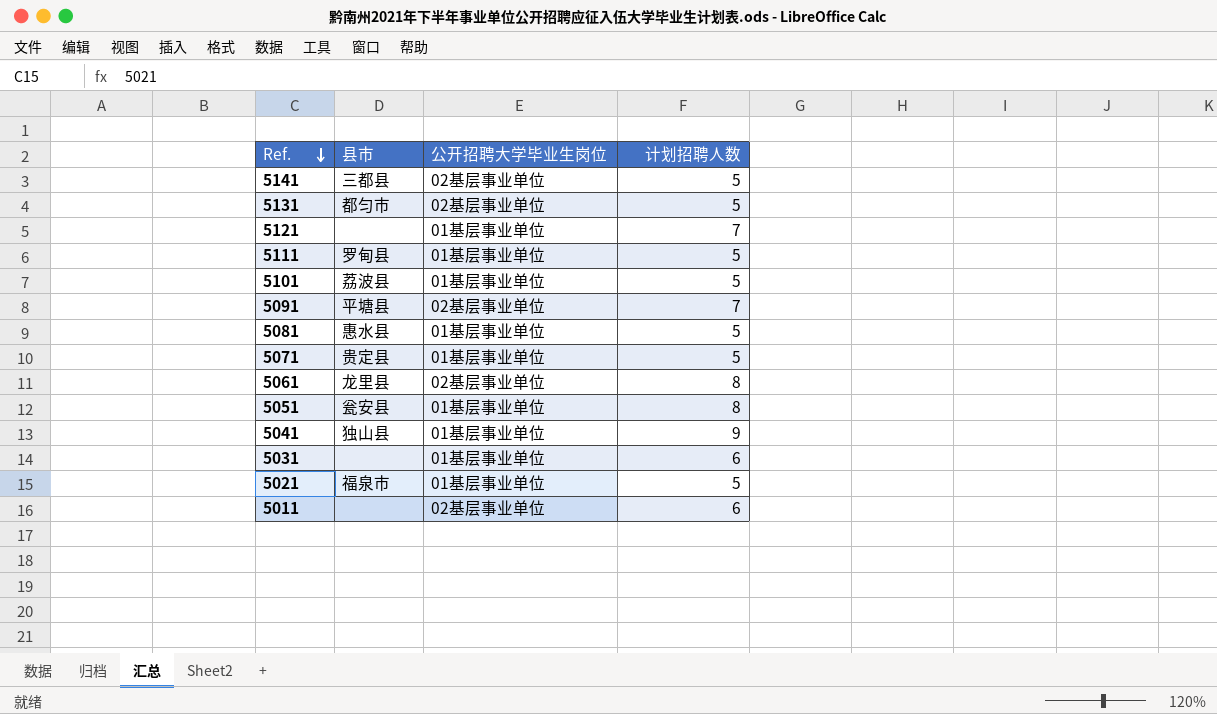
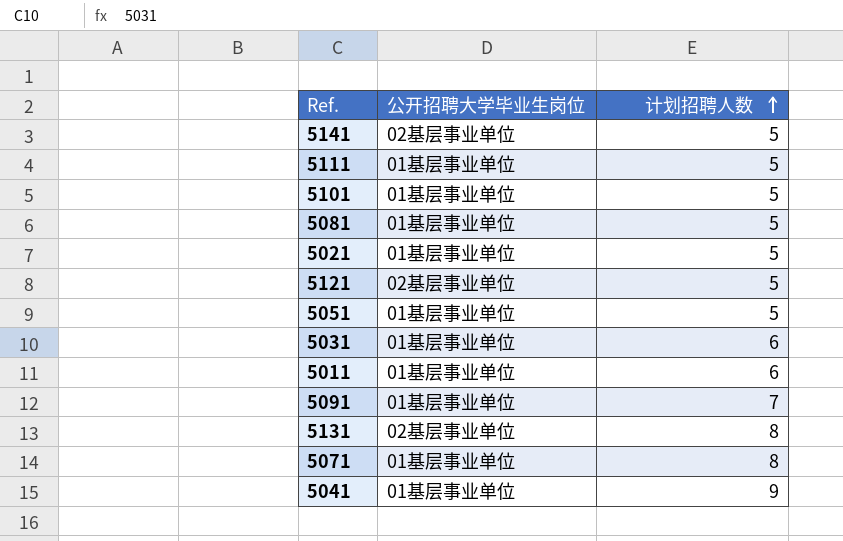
row order: Ref. descending -> 计划招聘人数 ascending
column 县市 | position: 2 -> none
row 5061: 龙里县 | 02基层事业单位 | 8 -> none
5121 | 公开招聘大学毕业生岗位: 01基层事业单位 -> 02基层事业单位
5121 | 计划招聘人数: 7 -> 5
5051 | 计划招聘人数: 8 -> 5
5011 | 公开招聘大学毕业生岗位: 02基层事业单位 -> 01基层事业单位
5091 | 公开招聘大学毕业生岗位: 02基层事业单位 -> 01基层事业单位
5131 | 计划招聘人数: 5 -> 8
5071 | 计划招聘人数: 5 -> 8

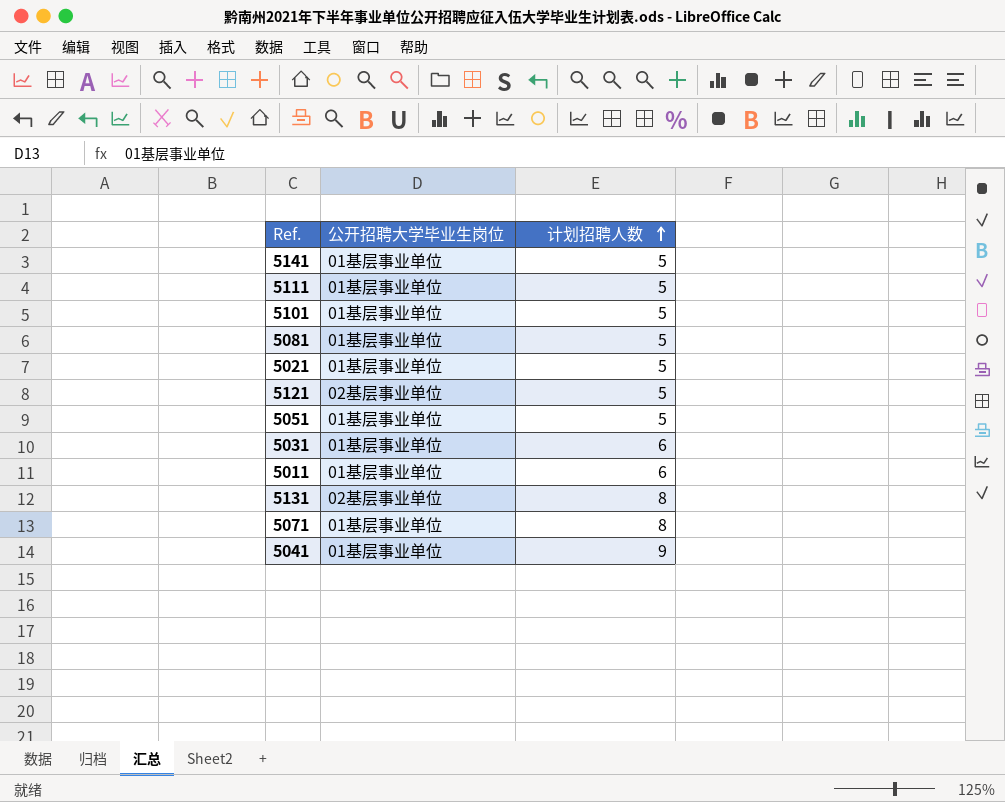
row 5091: 01基层事业单位 | 7 -> none
5141 | 公开招聘大学毕业生岗位: 02基层事业单位 -> 01基层事业单位

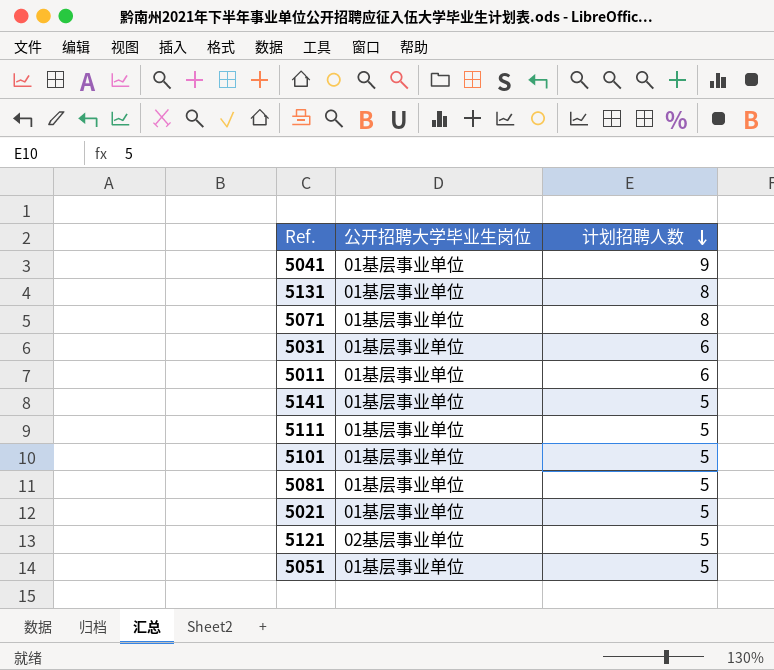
row order: 计划招聘人数 ascending -> 计划招聘人数 descending
5131 | 公开招聘大学毕业生岗位: 02基层事业单位 -> 01基层事业单位

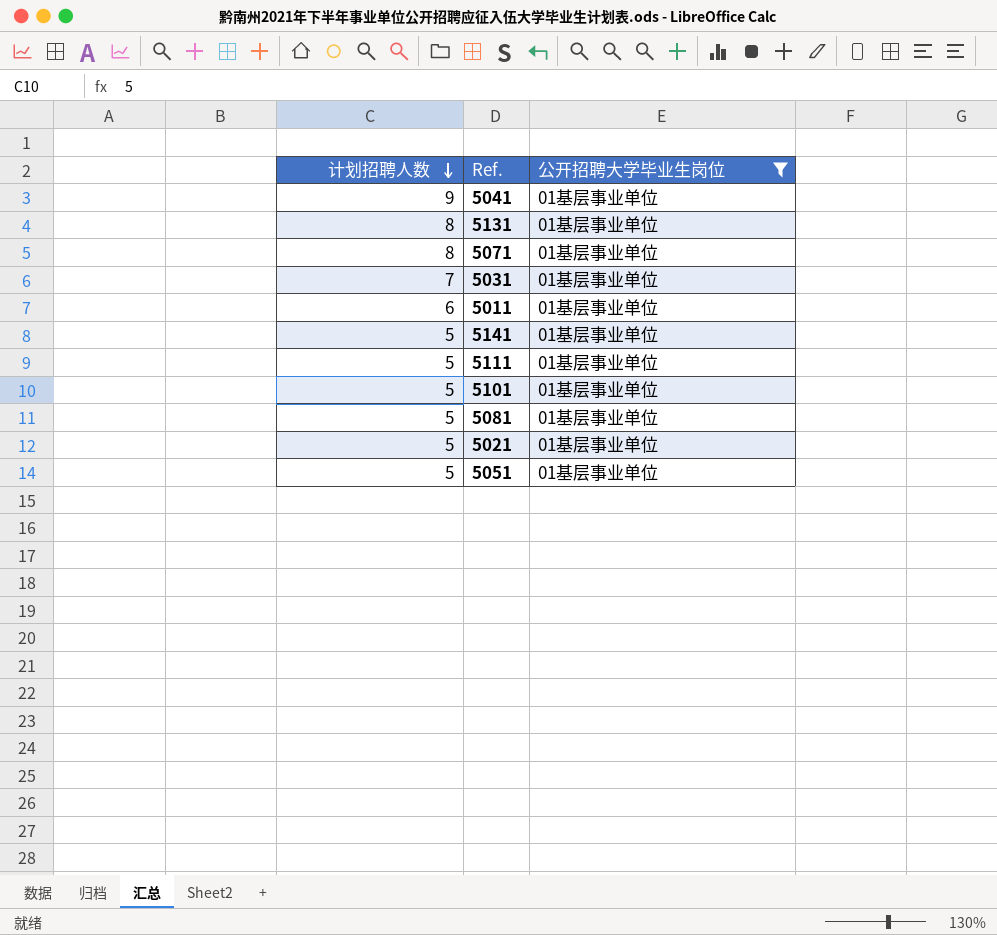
filter: none -> 公开招聘大学毕业生岗位 = 01基层事业单位
column 计划招聘人数 | position: 3 -> 1
5031 | 计划招聘人数: 6 -> 7

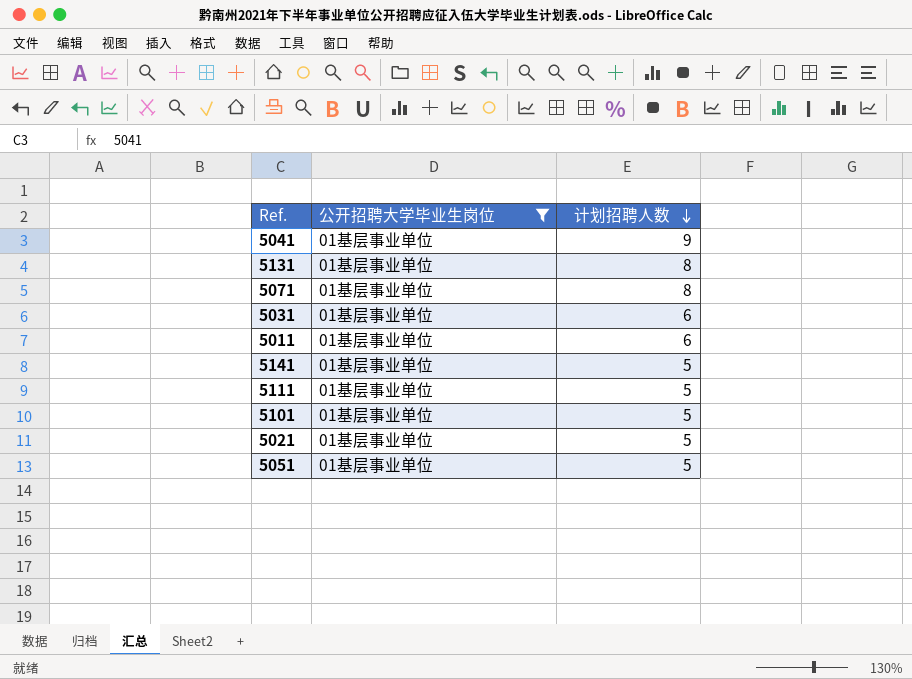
column 计划招聘人数 | position: 1 -> 3
row 5081: 5 | 01基层事业单位 -> none
5031 | 计划招聘人数: 7 -> 6

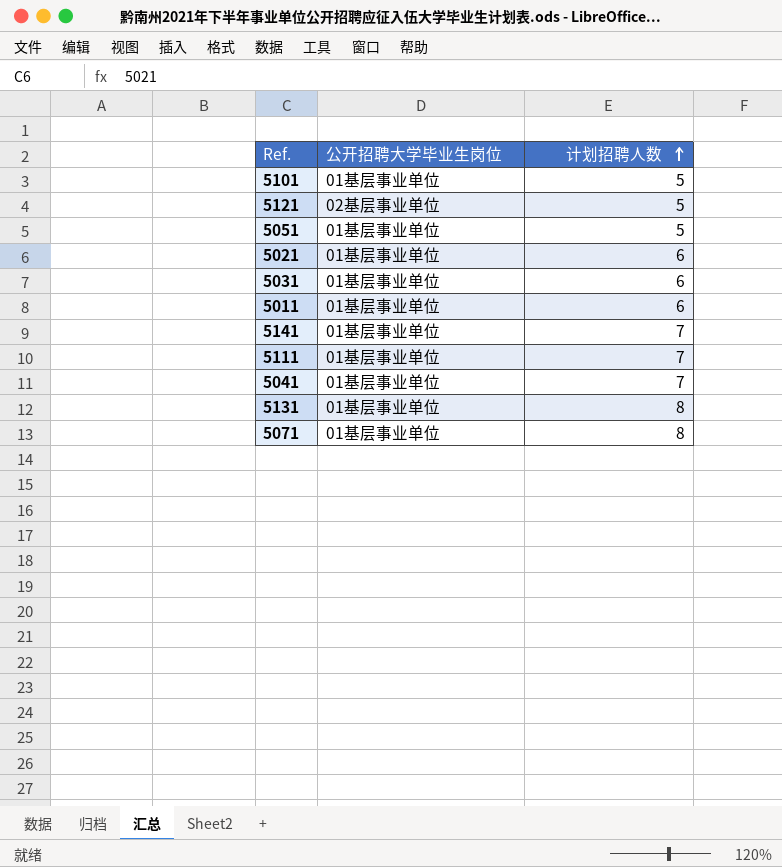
filter: 公开招聘大学毕业生岗位 = 01基层事业单位 -> none
row order: 计划招聘人数 descending -> 计划招聘人数 ascending
5021 | 计划招聘人数: 5 -> 6
5141 | 计划招聘人数: 5 -> 7
5111 | 计划招聘人数: 5 -> 7
5041 | 计划招聘人数: 9 -> 7

